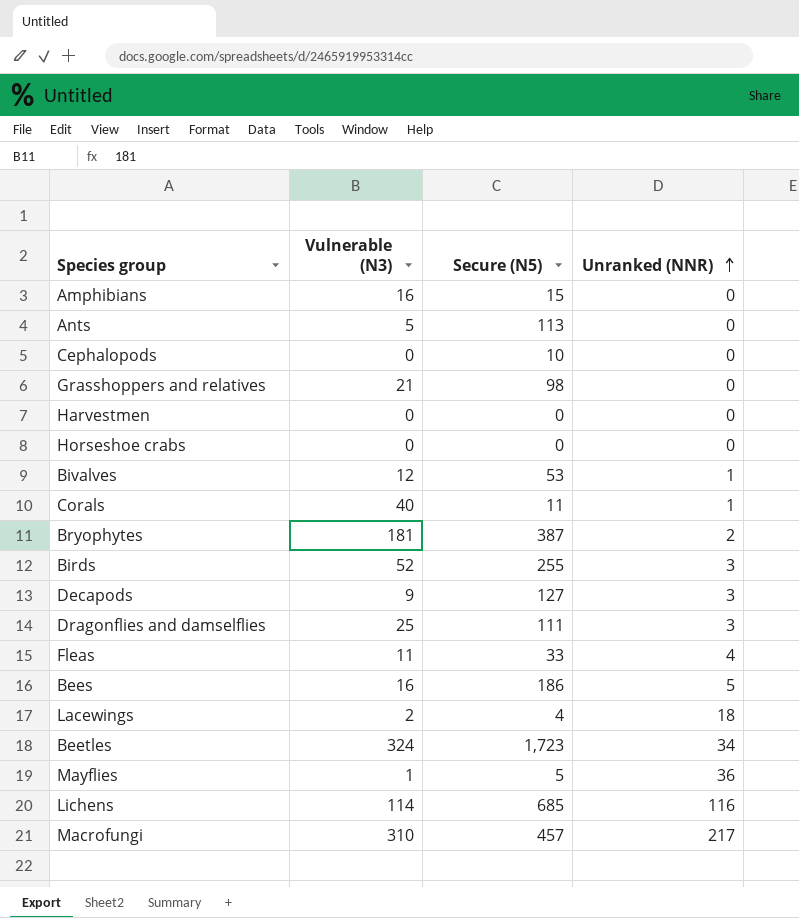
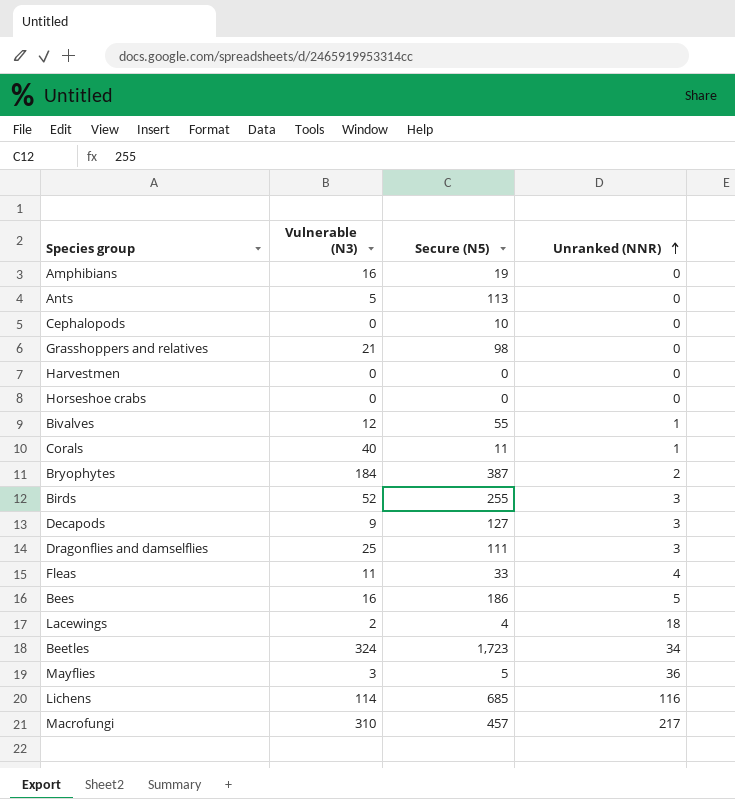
Amphibians | Secure (N5): 15 -> 19
Bivalves | Secure (N5): 53 -> 55
Bryophytes | Vulnerable (N3): 181 -> 184
Mayflies | Vulnerable (N3): 1 -> 3

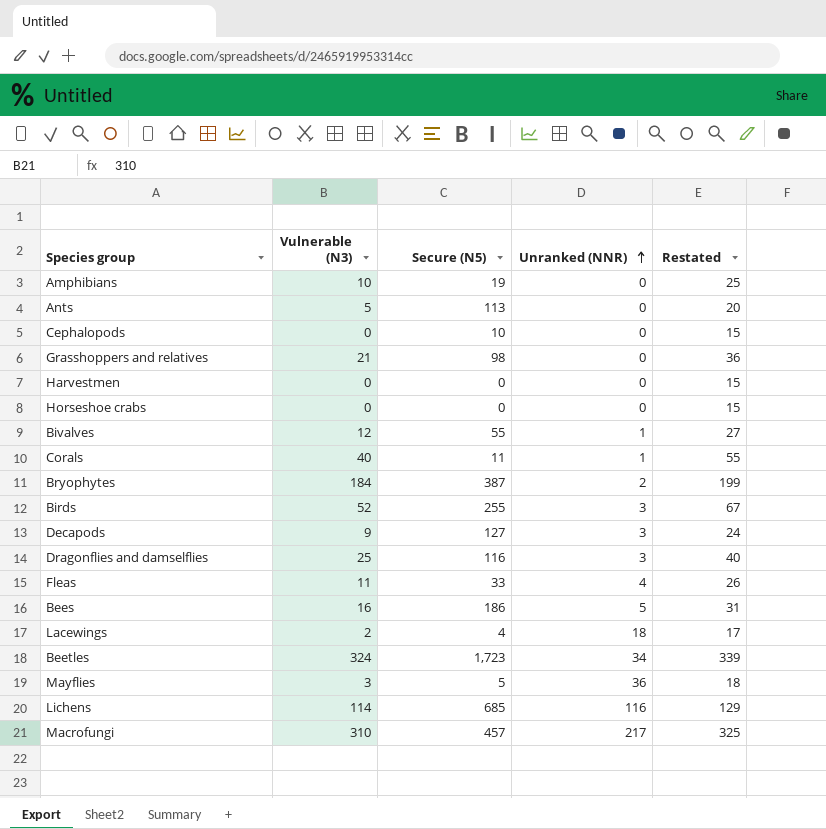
column Restated | formula: none -> [Vulnerable (N3)] + 15
Amphibians | Vulnerable (N3): 16 -> 10
Dragonflies and damselflies | Secure (N5): 111 -> 116

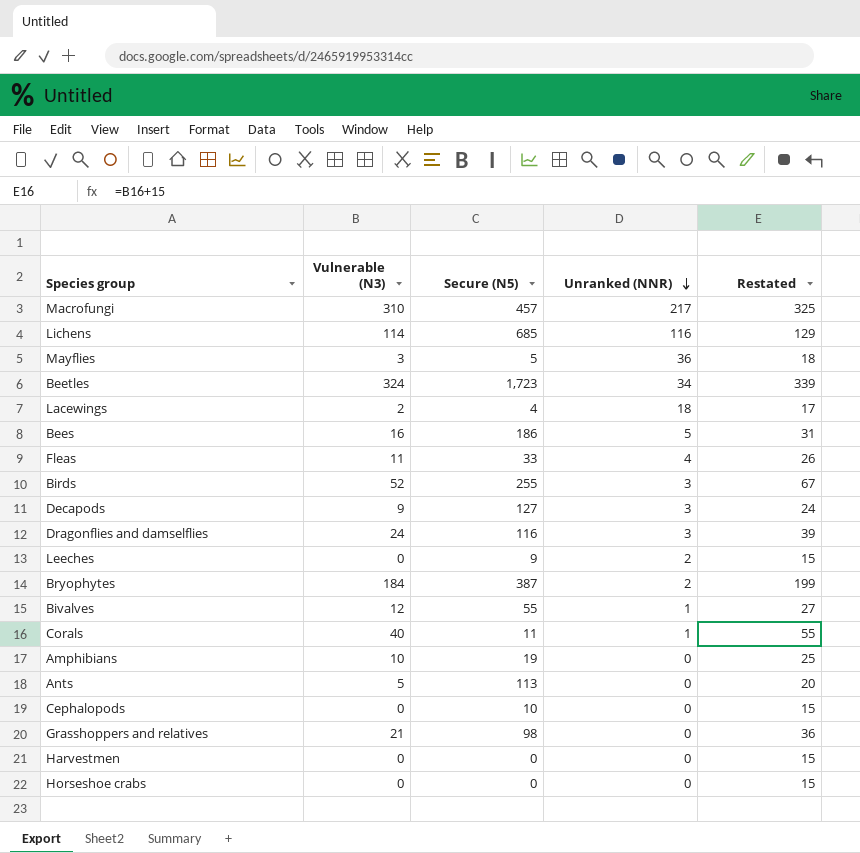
row order: Unranked (NNR) ascending -> Unranked (NNR) descending
Dragonflies and damselflies | Vulnerable (N3): 25 -> 24
Dragonflies and damselflies | Restated: 40 -> 39
row Leeches: none -> 0 | 9 | 2 | 15

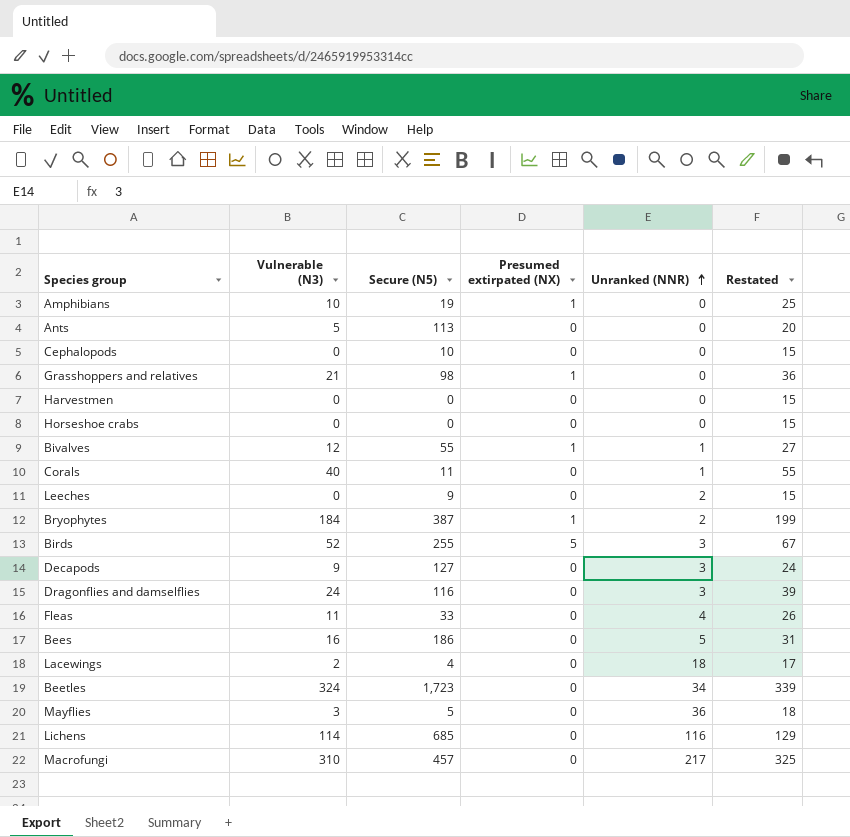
row order: Unranked (NNR) descending -> Unranked (NNR) ascending
column Presumed extirpated (NX) | position: none -> 4

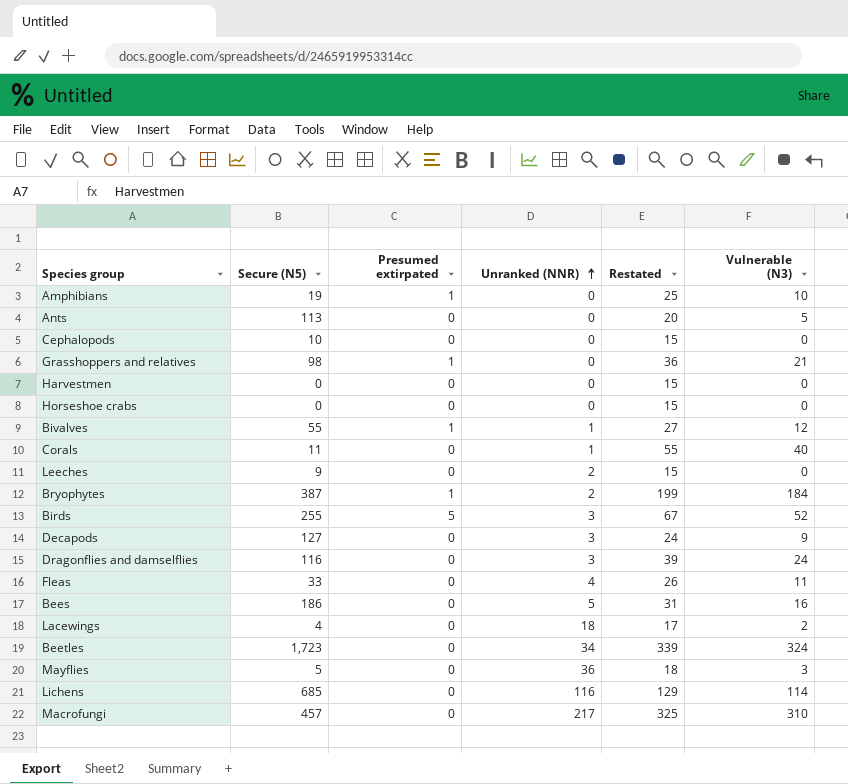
column name: Presumed extirpated (NX) -> Presumed extirpated
column Vulnerable (N3) | position: 2 -> 6

